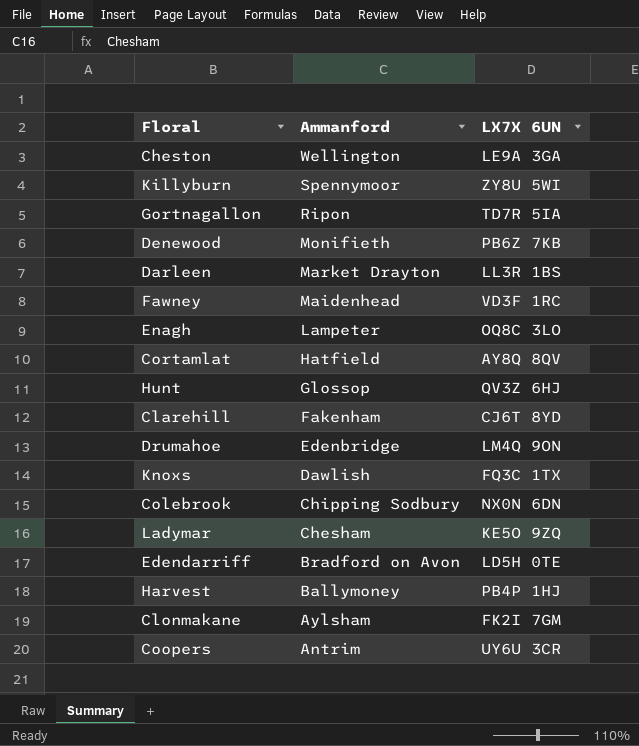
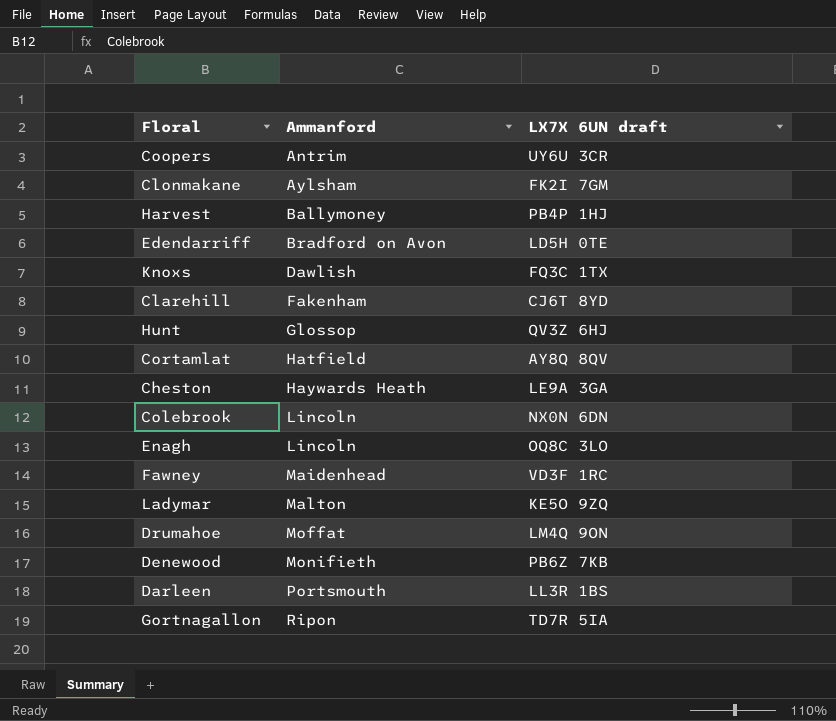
row order: Ammanford descending -> Ammanford ascending
column name: LX7X 6UN -> LX7X 6UN draft
row Killyburn: Spennymoor | ZY8U 5WI -> none
Cheston | Ammanford: Wellington -> Haywards Heath
Colebrook | Ammanford: Chipping Sodbury -> Lincoln
Enagh | Ammanford: Lampeter -> Lincoln
Ladymar | Ammanford: Chesham -> Malton
Drumahoe | Ammanford: Edenbridge -> Moffat
Darleen | Ammanford: Market Drayton -> Portsmouth

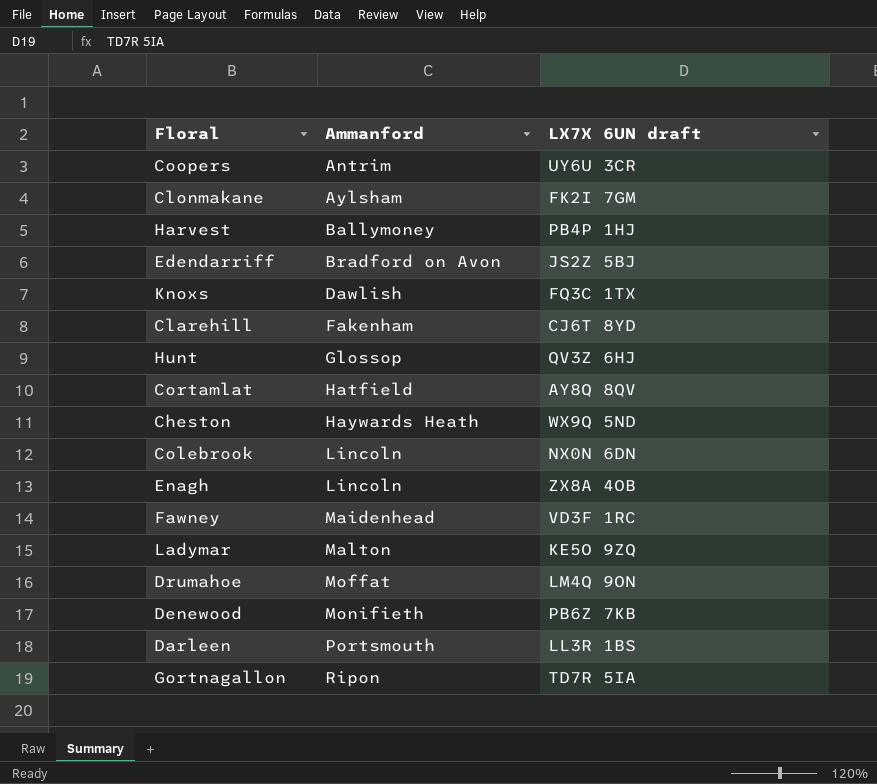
Edendarriff | LX7X 6UN draft: LD5H 0TE -> JS2Z 5BJ
Cheston | LX7X 6UN draft: LE9A 3GA -> WX9Q 5ND
Enagh | LX7X 6UN draft: OQ8C 3LO -> ZX8A 4OB

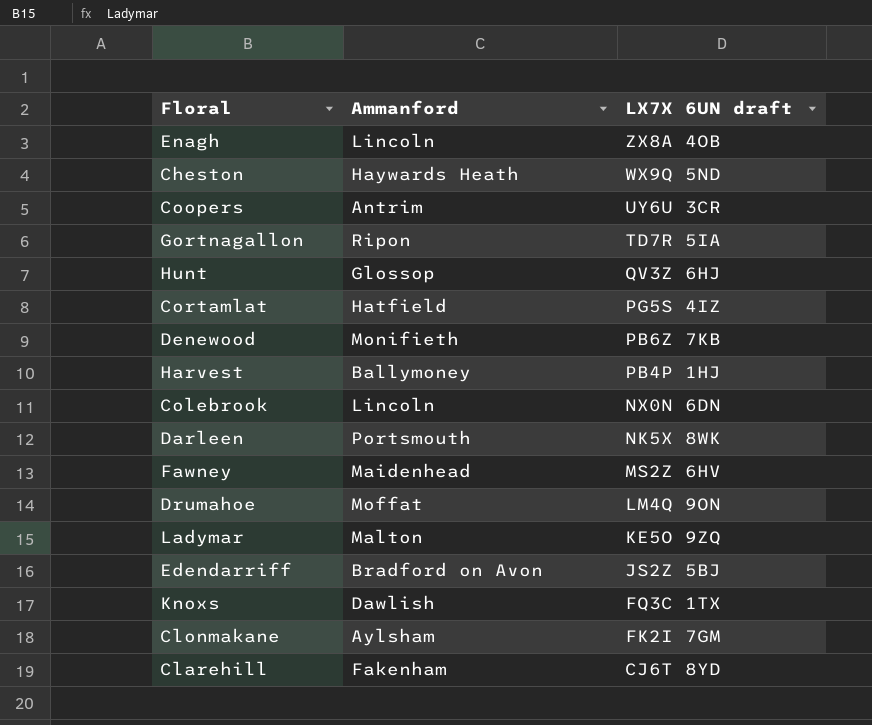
row order: Ammanford ascending -> LX7X 6UN draft descending
Cortamlat | LX7X 6UN draft: AY8Q 8QV -> PG5S 4IZ
Darleen | LX7X 6UN draft: LL3R 1BS -> NK5X 8WK
Fawney | LX7X 6UN draft: VD3F 1RC -> MS2Z 6HV

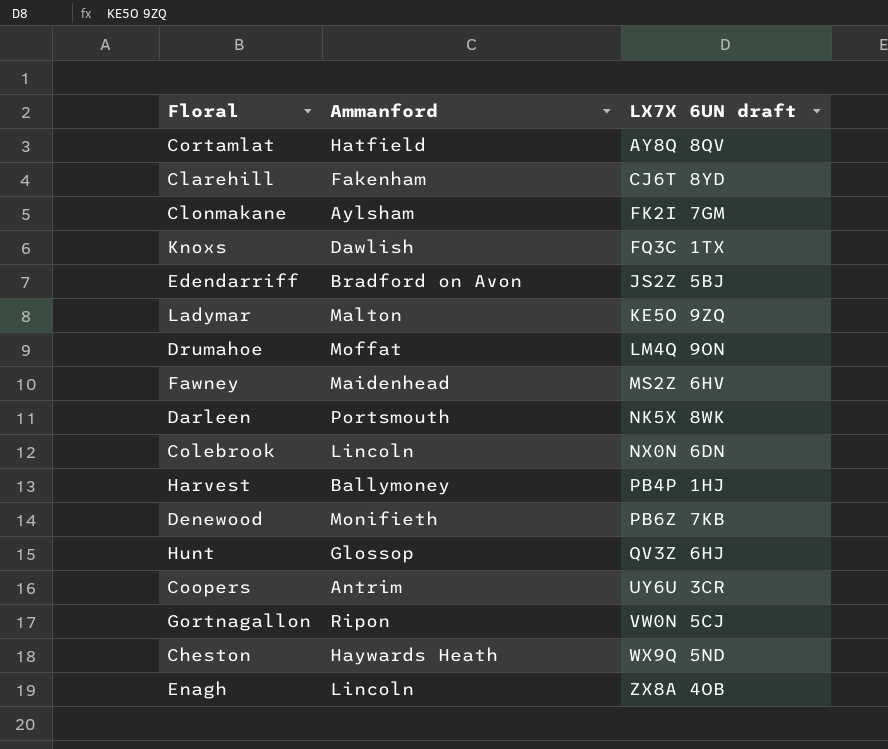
row order: LX7X 6UN draft descending -> LX7X 6UN draft ascending
Cortamlat | LX7X 6UN draft: PG5S 4IZ -> AY8Q 8QV
Gortnagallon | LX7X 6UN draft: TD7R 5IA -> VW0N 5CJ

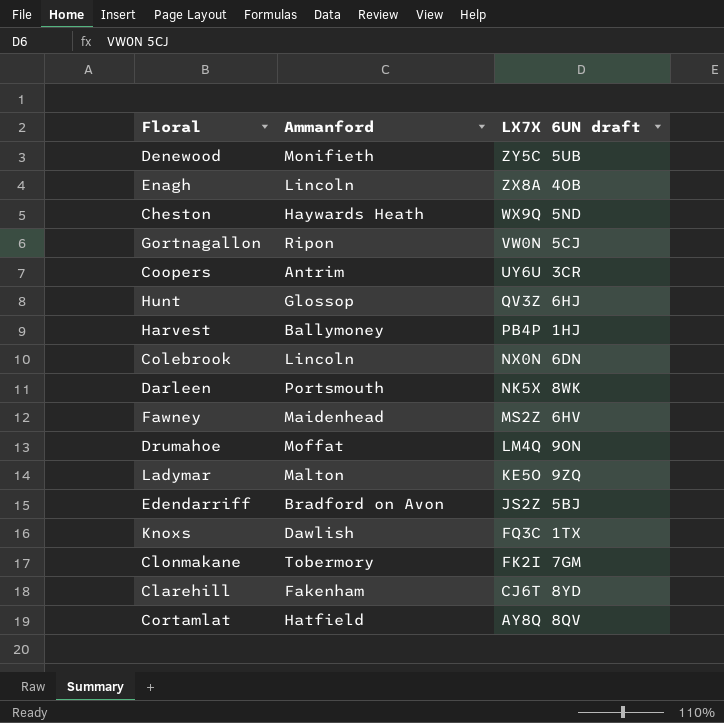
row order: LX7X 6UN draft ascending -> LX7X 6UN draft descending
Denewood | LX7X 6UN draft: PB6Z 7KB -> ZY5C 5UB
Clonmakane | Ammanford: Aylsham -> Tobermory

